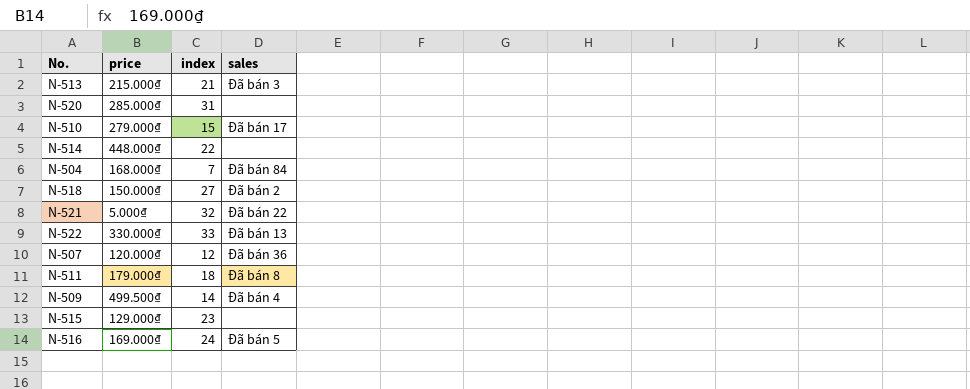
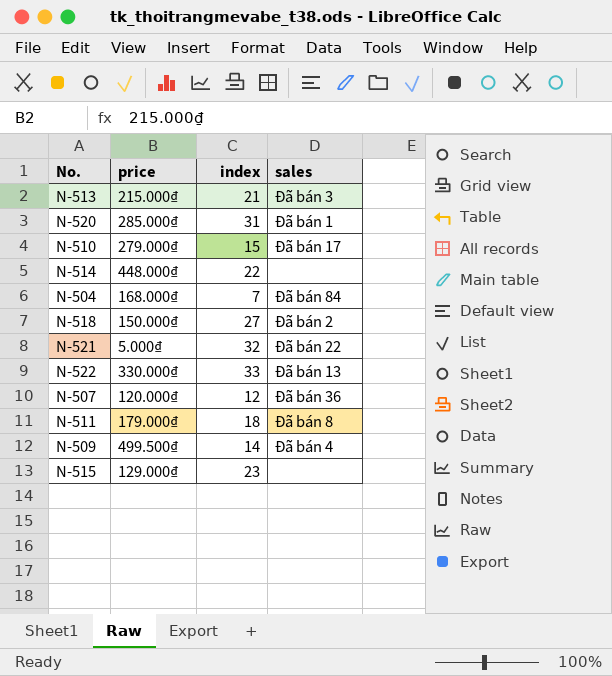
row N-516: 169.000₫ | 24 | Đã bán 5 -> none
N-520 | sales: none -> Đã bán 1

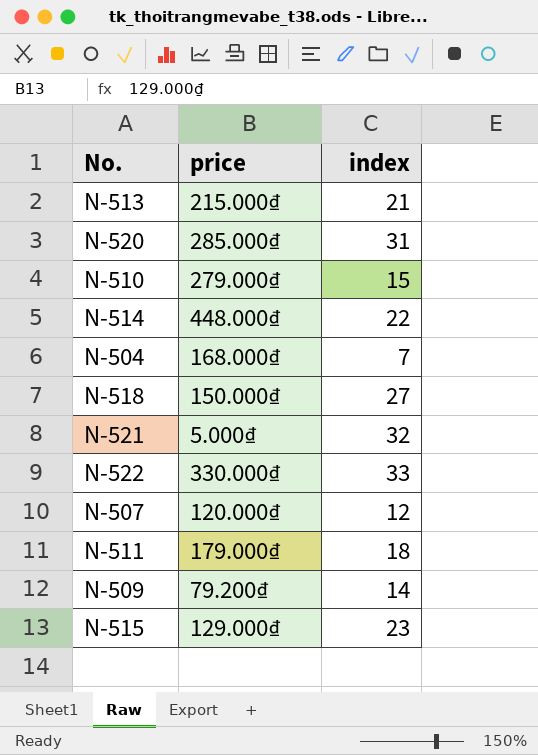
column sales | position: 4 -> none
N-509 | price: 499.500₫ -> 79.200₫

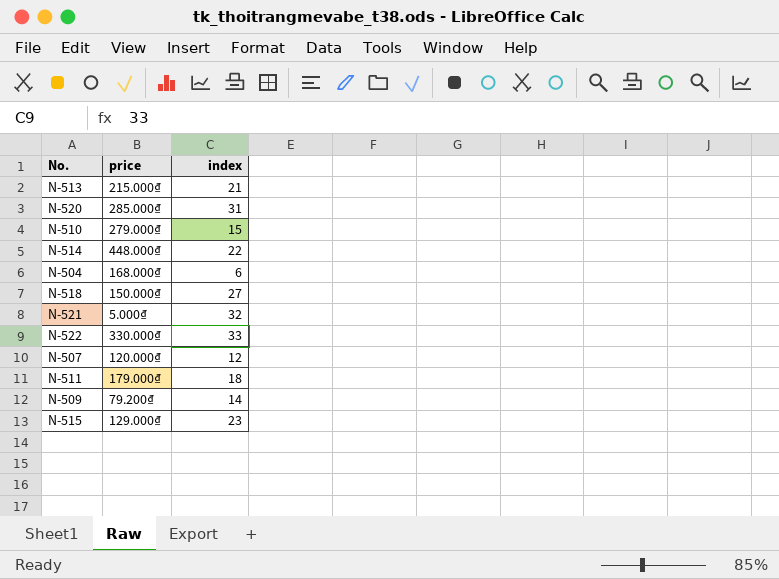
N-504 | index: 7 -> 6

